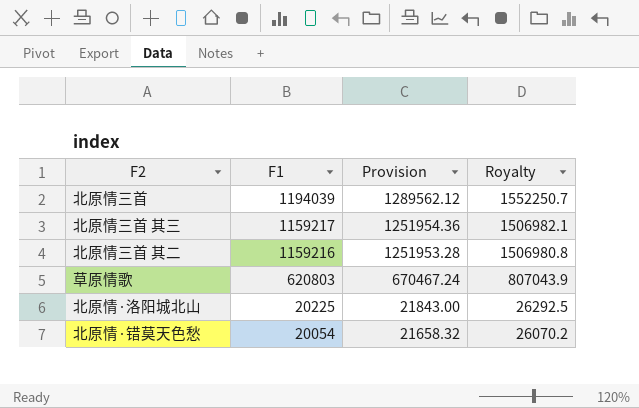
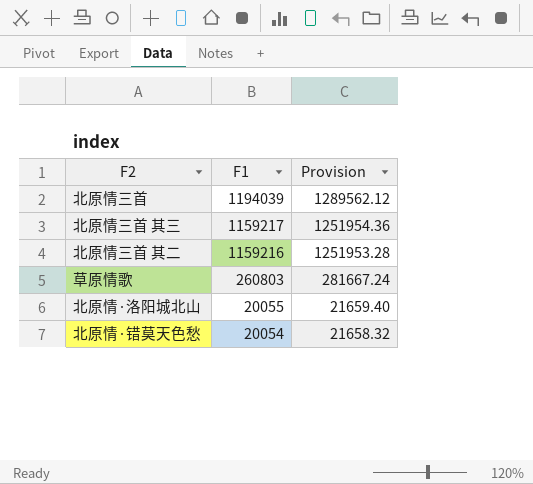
column Royalty | formula: [F1] * 1.3 -> none
草原情歌 | F1: 620803 -> 260803
草原情歌 | Provision: 670467.24 -> 281667.24
北原情·洛阳城北山 | F1: 20225 -> 20055
北原情·洛阳城北山 | Provision: 21843.00 -> 21659.40

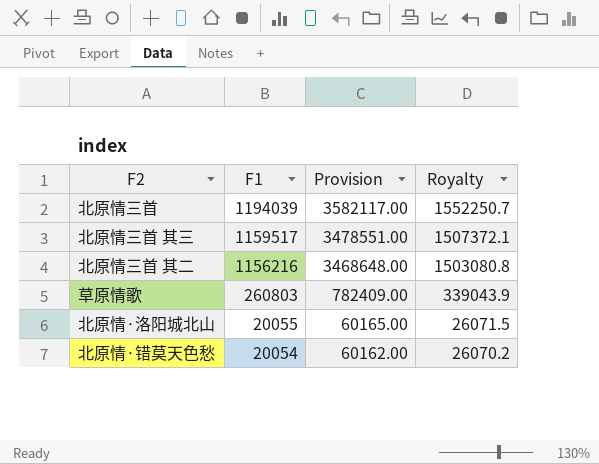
column Provision | formula: [F1] * 1.08 -> [F1] * 3
column Royalty | formula: none -> [F1] * 1.3
北原情三首 其三 | F1: 1159217 -> 1159517
北原情三首 其二 | F1: 1159216 -> 1156216

